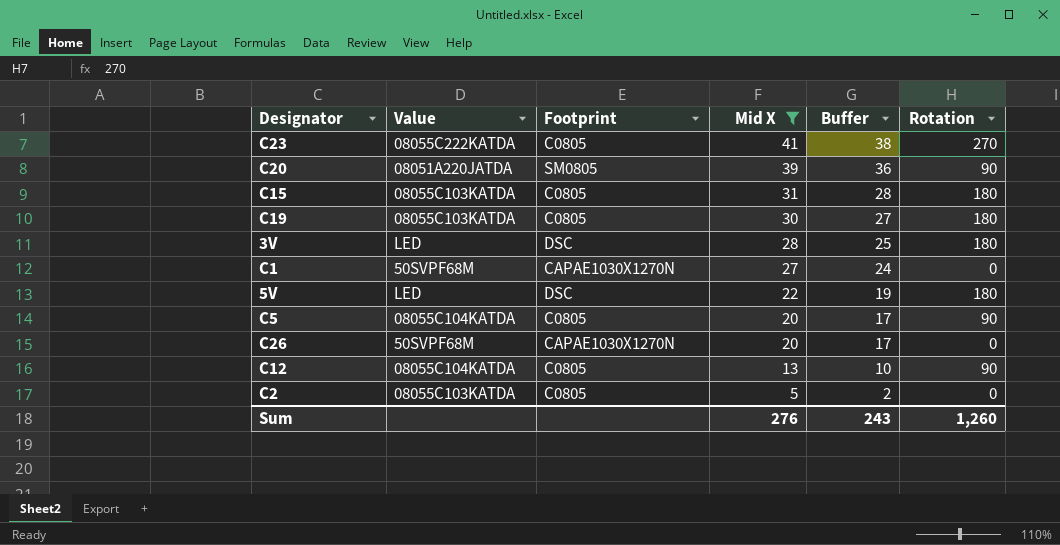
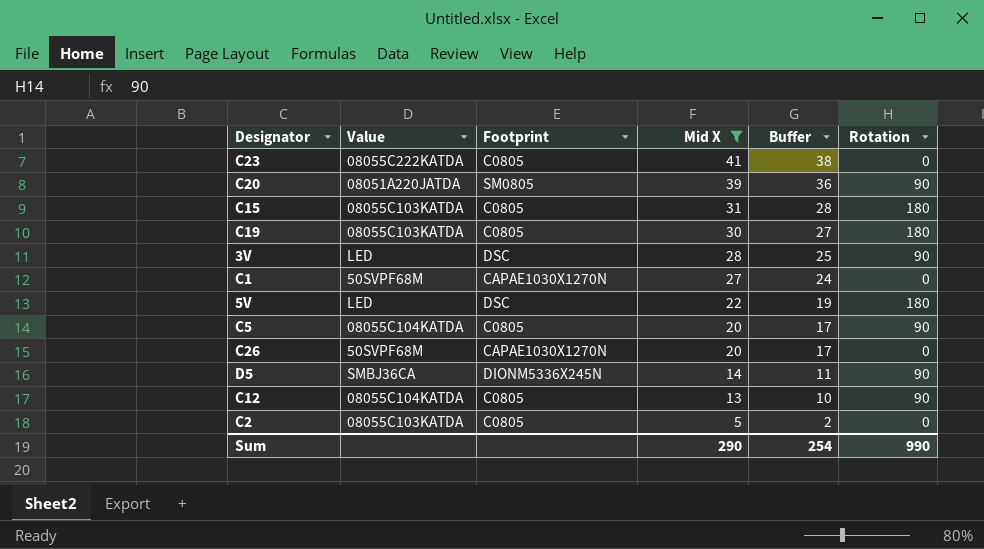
C23 | Rotation: 270 -> 0
3V | Rotation: 180 -> 90
row D5: none -> SMBJ36CA | DIONM5336X245N | 14 | 11 | 90
Sum | Mid X: 276 -> 290
Sum | Buffer: 243 -> 254
Sum | Rotation: 1,260 -> 990

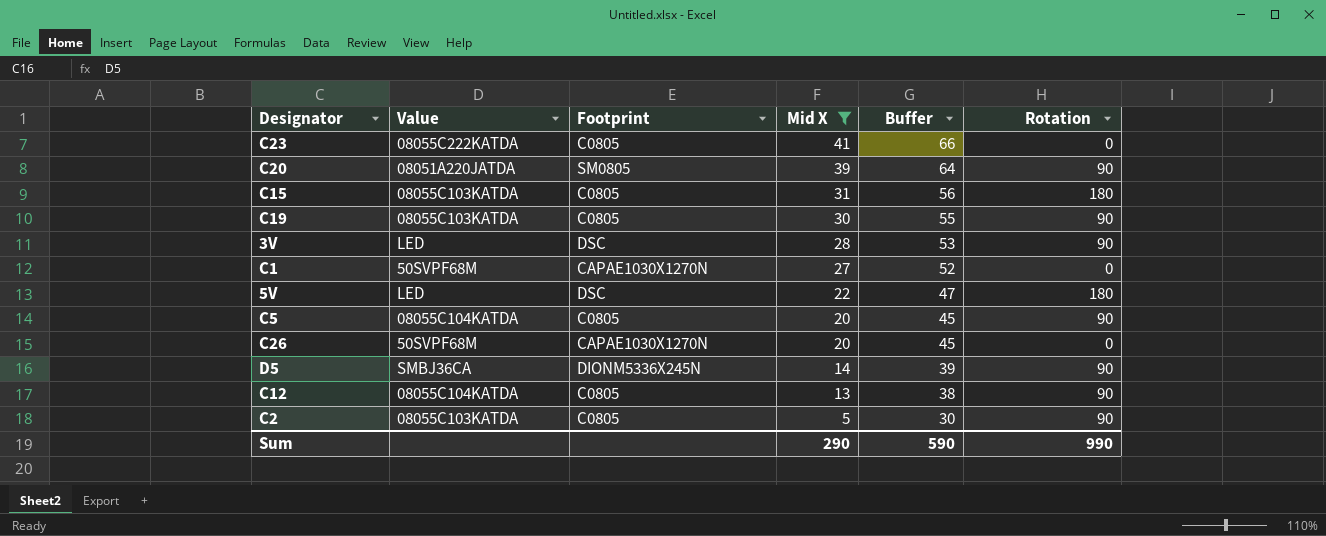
column Buffer | formula: [Mid X] - 3 -> [Mid X] + 25
C19 | Rotation: 180 -> 90
C2 | Rotation: 0 -> 90
Sum | Buffer: 254 -> 590

